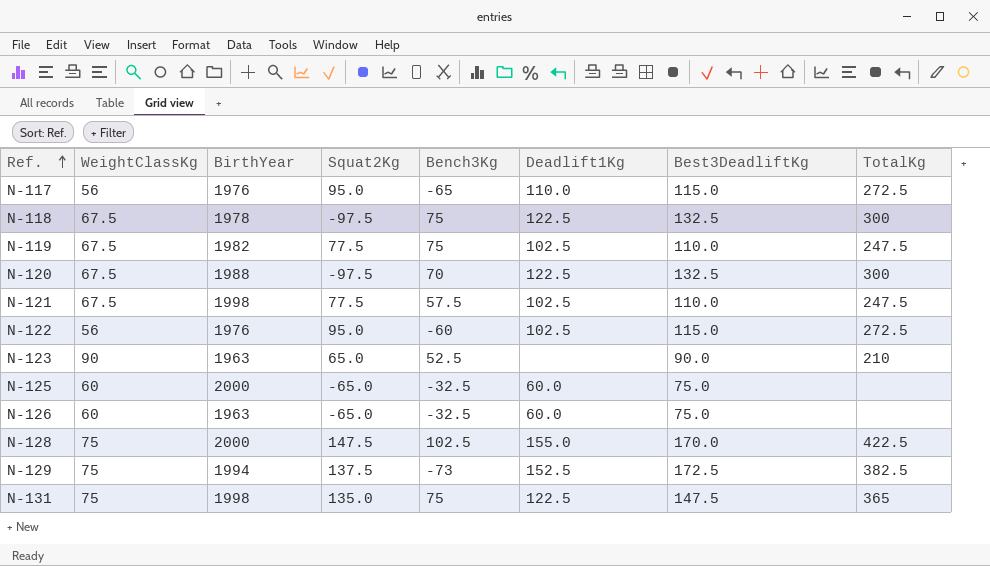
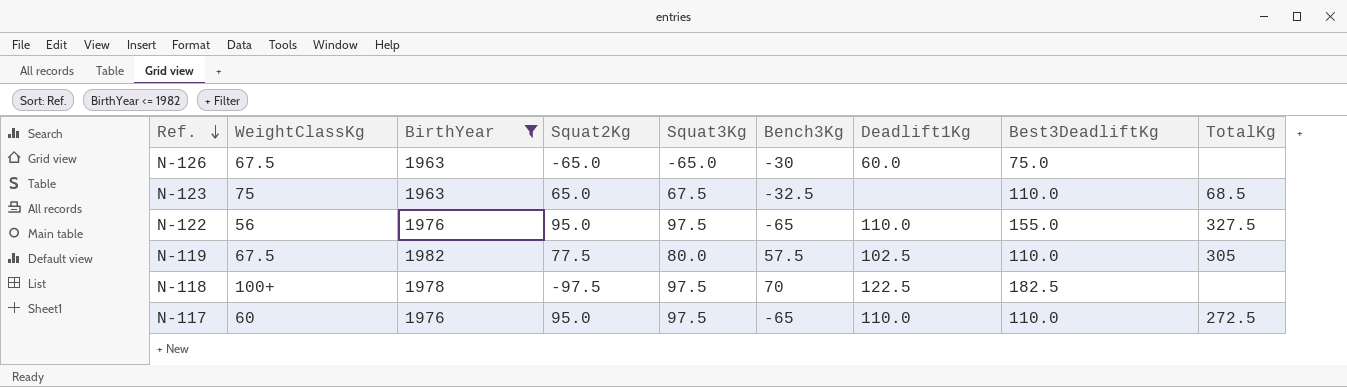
filter: none -> BirthYear <= 1982
row order: Ref. ascending -> Ref. descending
column Squat3Kg | position: none -> 5
N-126 | WeightClassKg: 60 -> 67.5
N-126 | Bench3Kg: -32.5 -> -30
N-123 | WeightClassKg: 90 -> 75
N-123 | Bench3Kg: 52.5 -> -32.5
N-123 | Best3DeadliftKg: 90.0 -> 110.0
N-123 | TotalKg: 210 -> 68.5
N-122 | Bench3Kg: -60 -> -65
N-122 | Deadlift1Kg: 102.5 -> 110.0
N-122 | Best3DeadliftKg: 115.0 -> 155.0
N-122 | TotalKg: 272.5 -> 327.5
N-119 | Bench3Kg: 75 -> 57.5
N-119 | TotalKg: 247.5 -> 305
N-118 | WeightClassKg: 67.5 -> 100+
N-118 | Bench3Kg: 75 -> 70
N-118 | Best3DeadliftKg: 132.5 -> 182.5
N-118 | TotalKg: 300 -> none
N-117 | WeightClassKg: 56 -> 60
N-117 | Best3DeadliftKg: 115.0 -> 110.0

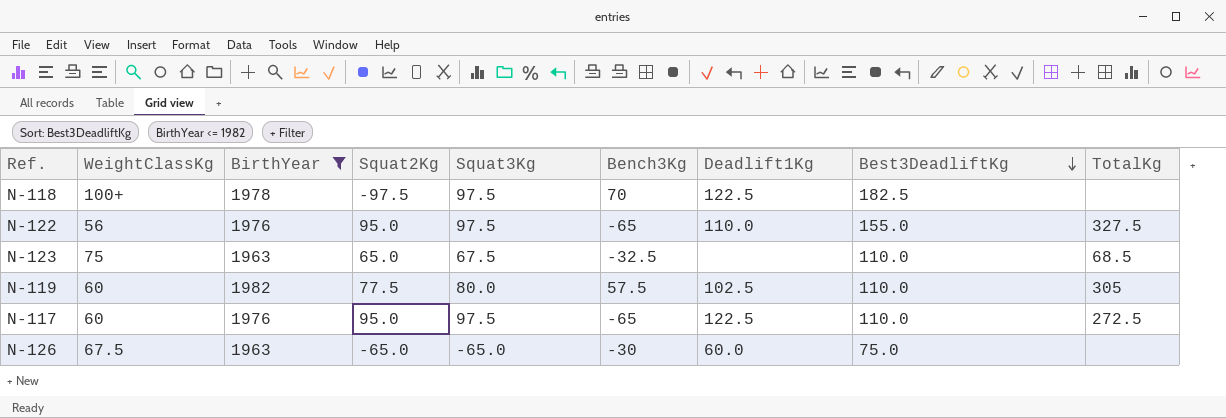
row order: Ref. descending -> Best3DeadliftKg descending
N-119 | WeightClassKg: 67.5 -> 60
N-117 | Deadlift1Kg: 110.0 -> 122.5

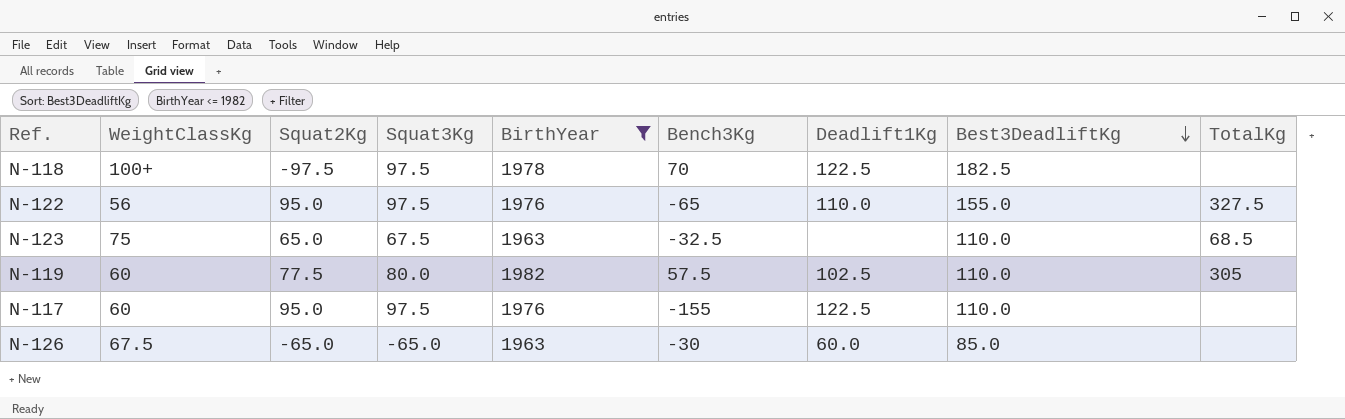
column BirthYear | position: 3 -> 5
N-117 | Bench3Kg: -65 -> -155
N-117 | TotalKg: 272.5 -> none
N-126 | Best3DeadliftKg: 75.0 -> 85.0

